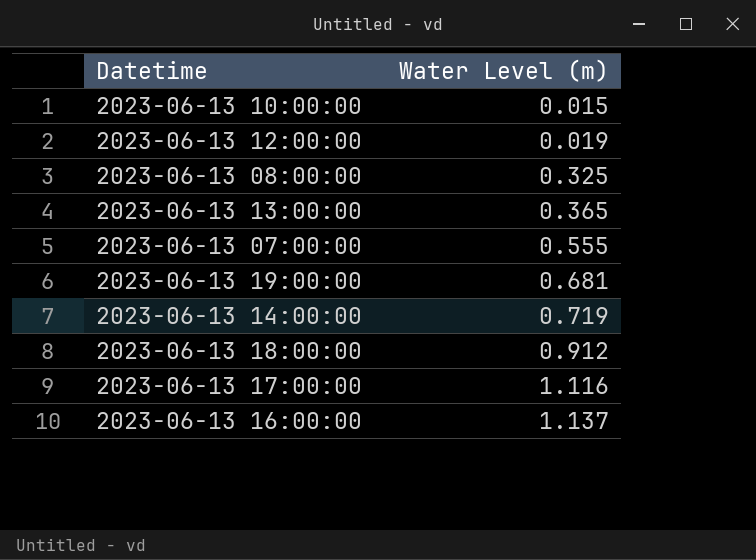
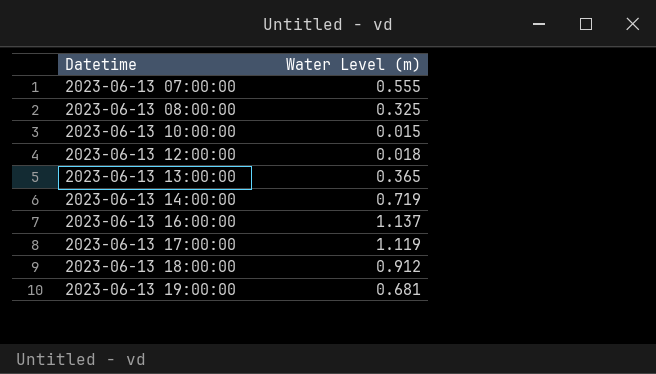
row order: Water Level (m) ascending -> Datetime ascending
2023-06-13 12:00:00 | Water Level (m): 0.019 -> 0.018
2023-06-13 17:00:00 | Water Level (m): 1.116 -> 1.119

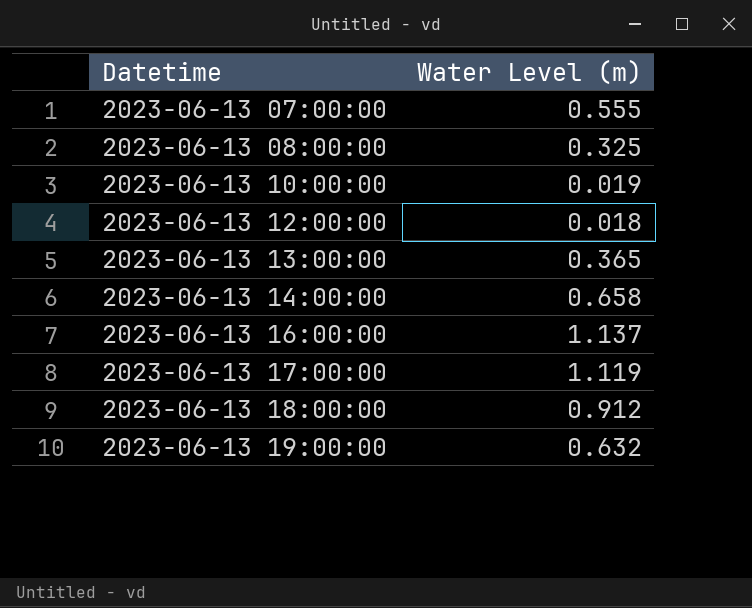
2023-06-13 10:00:00 | Water Level (m): 0.015 -> 0.019
2023-06-13 14:00:00 | Water Level (m): 0.719 -> 0.658
2023-06-13 19:00:00 | Water Level (m): 0.681 -> 0.632

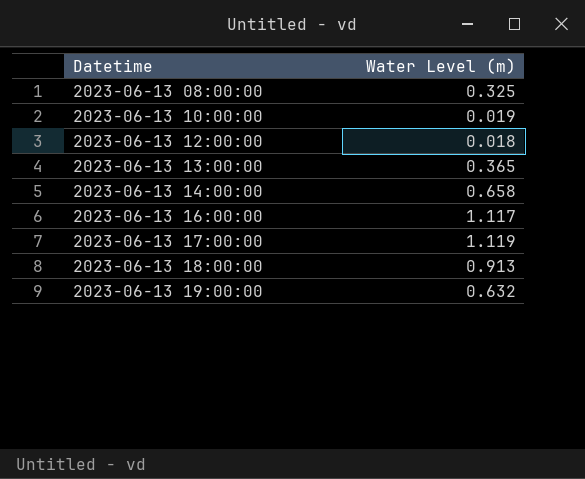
row 2023-06-13 07:00:00: 0.555 -> none
2023-06-13 16:00:00 | Water Level (m): 1.137 -> 1.117
2023-06-13 18:00:00 | Water Level (m): 0.912 -> 0.913

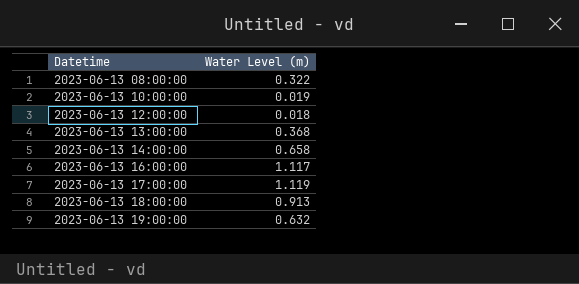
2023-06-13 08:00:00 | Water Level (m): 0.325 -> 0.322
2023-06-13 13:00:00 | Water Level (m): 0.365 -> 0.368

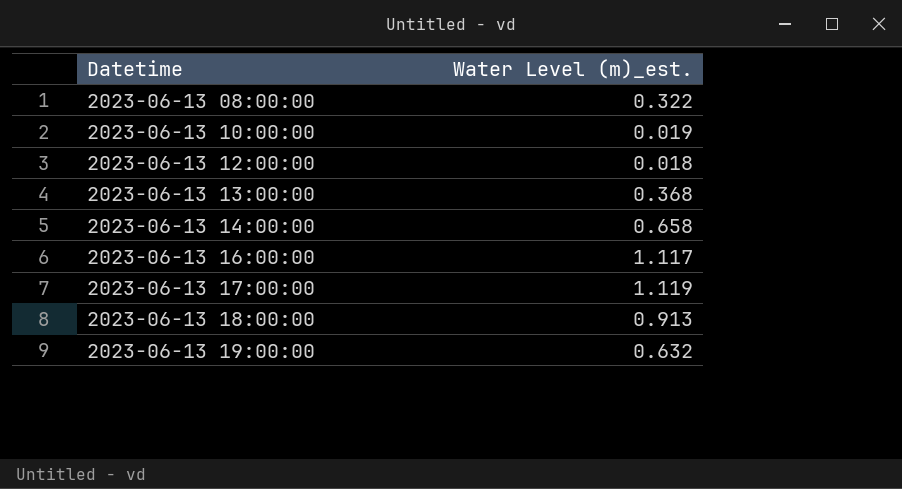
column name: Water Level (m) -> Water Level (m)_est.

